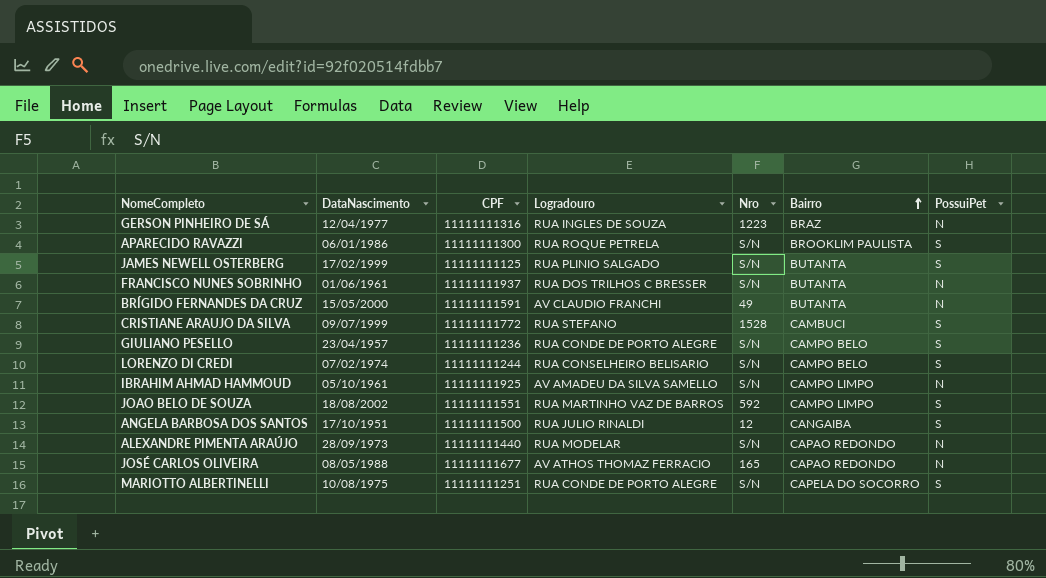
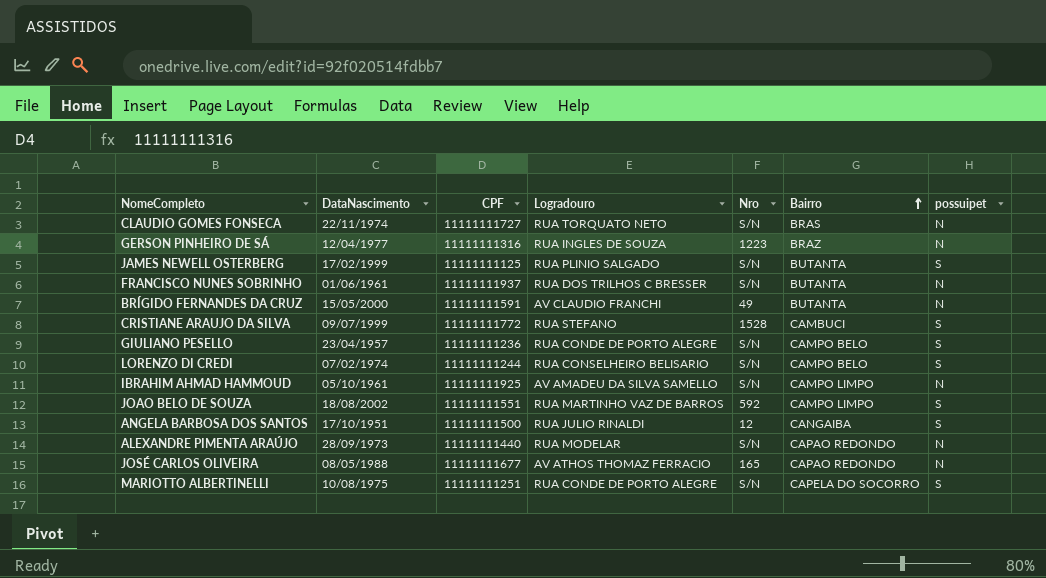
column name: PossuiPet -> possuipet
row APARECIDO RAVAZZI: 06/01/1986 | 11111111300 | RUA ROQUE PETRELA | S/N | BROOKLIM PAULISTA | S -> none
row CLAUDIO GOMES FONSECA: none -> 22/11/1974 | 11111111727 | RUA TORQUATO NETO | S/N | BRAS | N

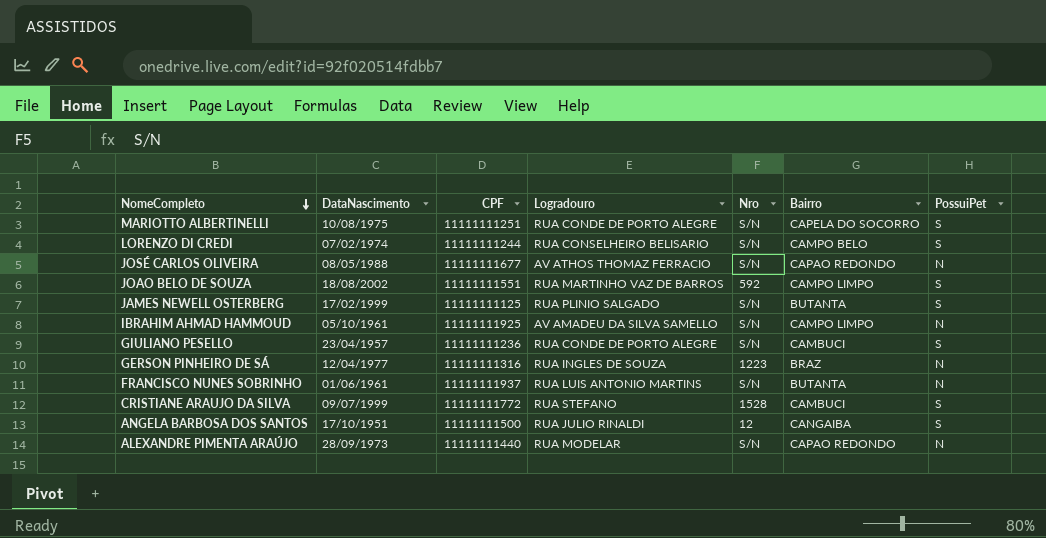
row order: Bairro ascending -> NomeCompleto descending
column name: possuipet -> PossuiPet
row CLAUDIO GOMES FONSECA: 22/11/1974 | 11111111727 | RUA TORQUATO NETO | S/N | BRAS | N -> none
row BRÍGIDO FERNANDES DA CRUZ: 15/05/2000 | 11111111591 | AV CLAUDIO FRANCHI | 49 | BUTANTA | N -> none
JOSÉ CARLOS OLIVEIRA | Nro: 165 -> S/N
GIULIANO PESELLO | Bairro: CAMPO BELO -> CAMBUCI
FRANCISCO NUNES SOBRINHO | Logradouro: RUA DOS TRILHOS C BRESSER -> RUA LUIS ANTONIO MARTINS

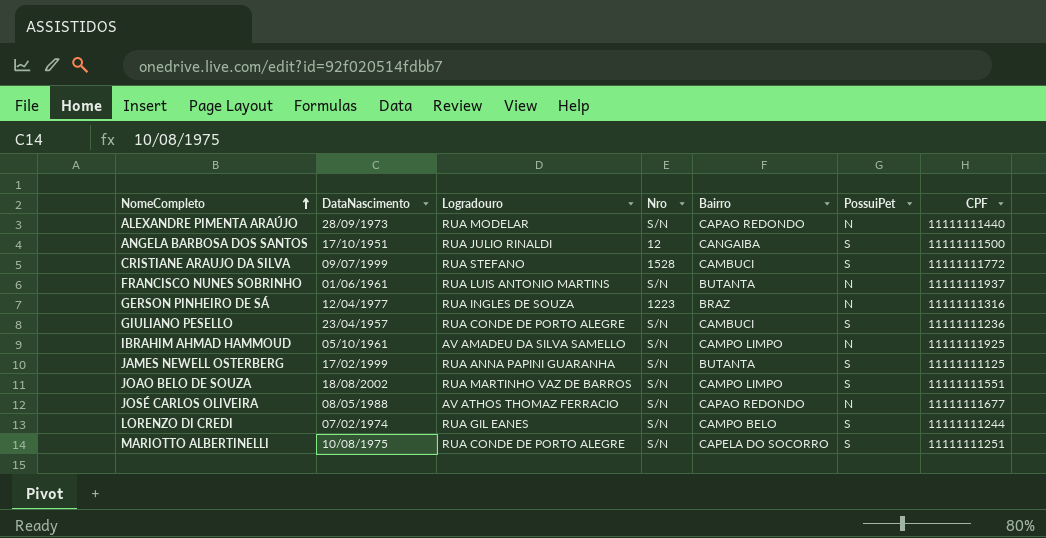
row order: NomeCompleto descending -> NomeCompleto ascending
column CPF | position: 3 -> 7
JAMES NEWELL OSTERBERG | Logradouro: RUA PLINIO SALGADO -> RUA ANNA PAPINI GUARANHA
JOAO BELO DE SOUZA | Nro: 592 -> S/N
LORENZO DI CREDI | Logradouro: RUA CONSELHEIRO BELISARIO -> RUA GIL EANES

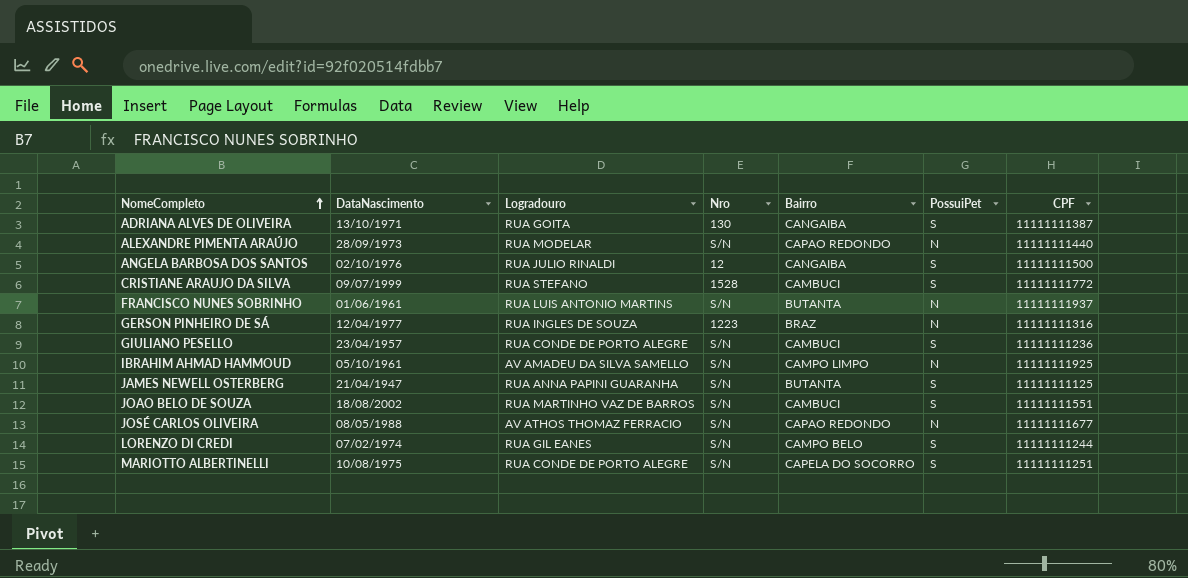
row ADRIANA ALVES DE OLIVEIRA: none -> 13/10/1971 | RUA GOITA | 130 | CANGAIBA | S | 11111111387
ANGELA BARBOSA DOS SANTOS | DataNascimento: 17/10/1951 -> 02/10/1976
JAMES NEWELL OSTERBERG | DataNascimento: 17/02/1999 -> 21/04/1947
JOAO BELO DE SOUZA | Bairro: CAMPO LIMPO -> CAMBUCI

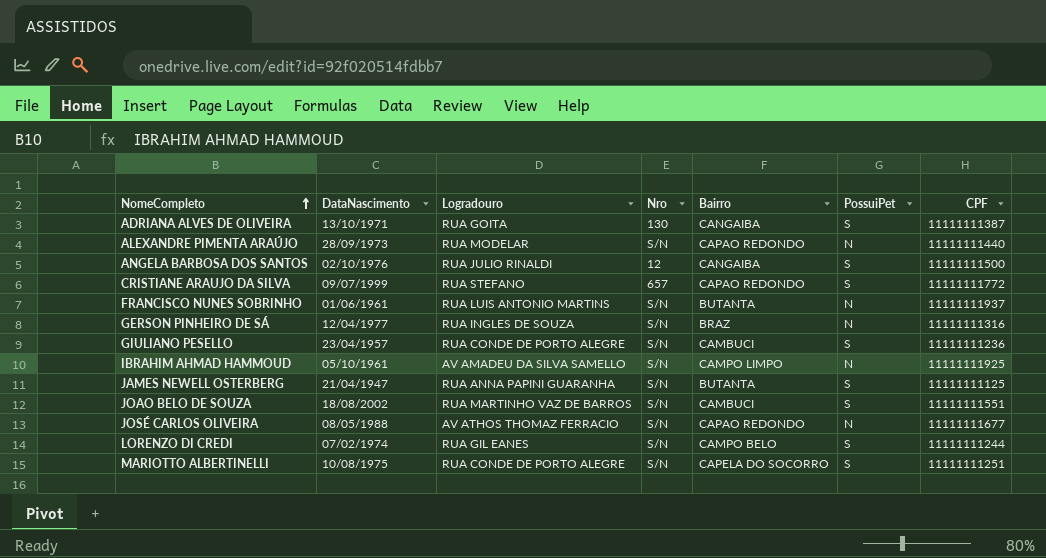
CRISTIANE ARAUJO DA SILVA | Nro: 1528 -> 657
CRISTIANE ARAUJO DA SILVA | Bairro: CAMBUCI -> CAPAO REDONDO
GERSON PINHEIRO DE SÁ | Nro: 1223 -> S/N

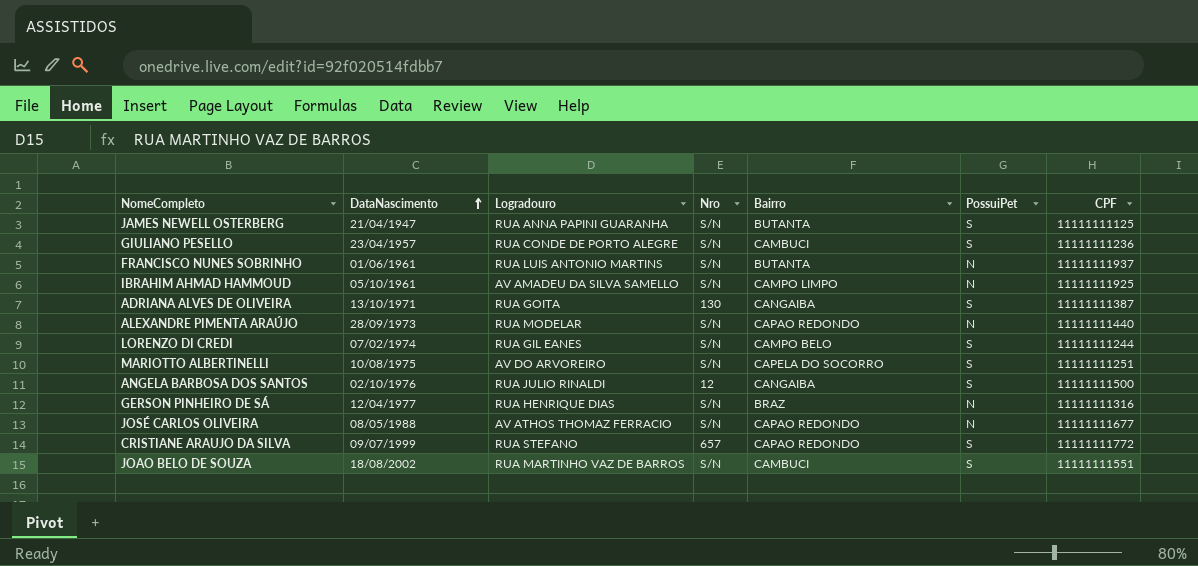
row order: NomeCompleto ascending -> DataNascimento ascending
MARIOTTO ALBERTINELLI | Logradouro: RUA CONDE DE PORTO ALEGRE -> AV DO ARVOREIRO
GERSON PINHEIRO DE SÁ | Logradouro: RUA INGLES DE SOUZA -> RUA HENRIQUE DIAS

